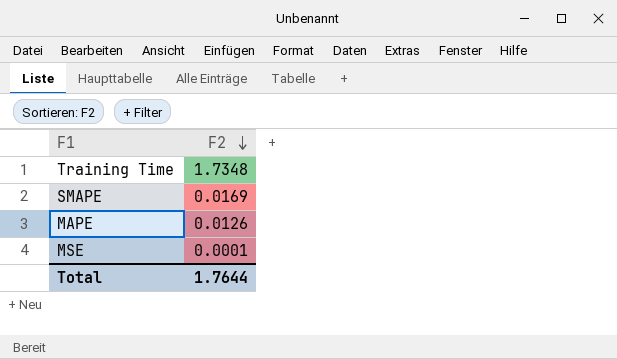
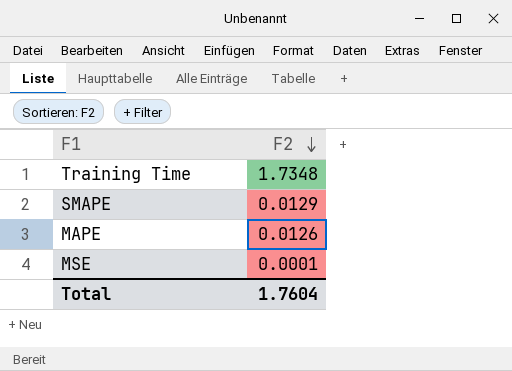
SMAPE | F2: 0.0169 -> 0.0129
Total | F2: 1.7644 -> 1.7604

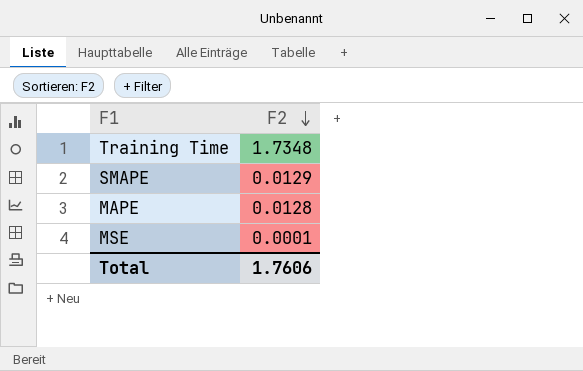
MAPE | F2: 0.0126 -> 0.0128
Total | F2: 1.7604 -> 1.7606

